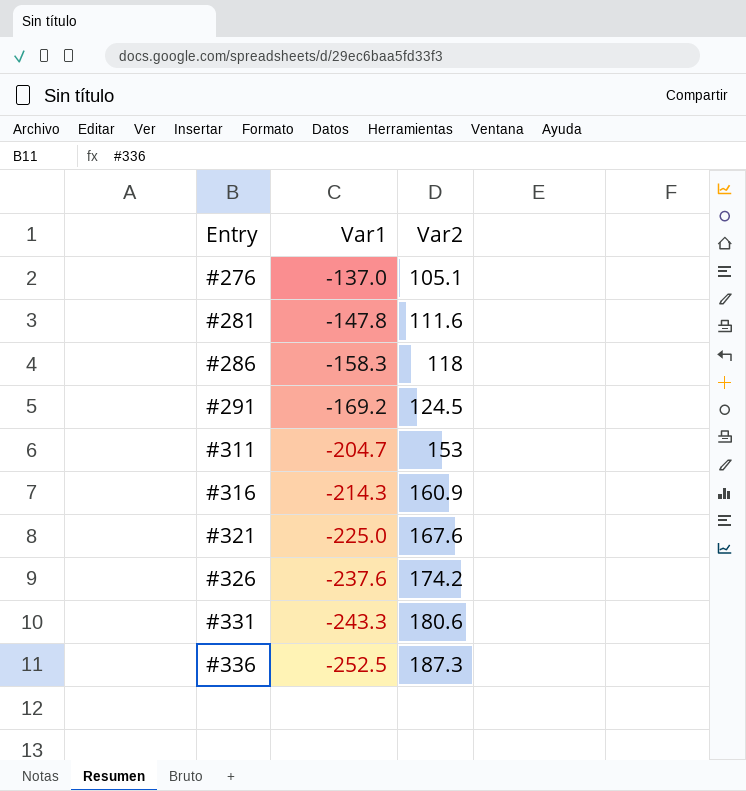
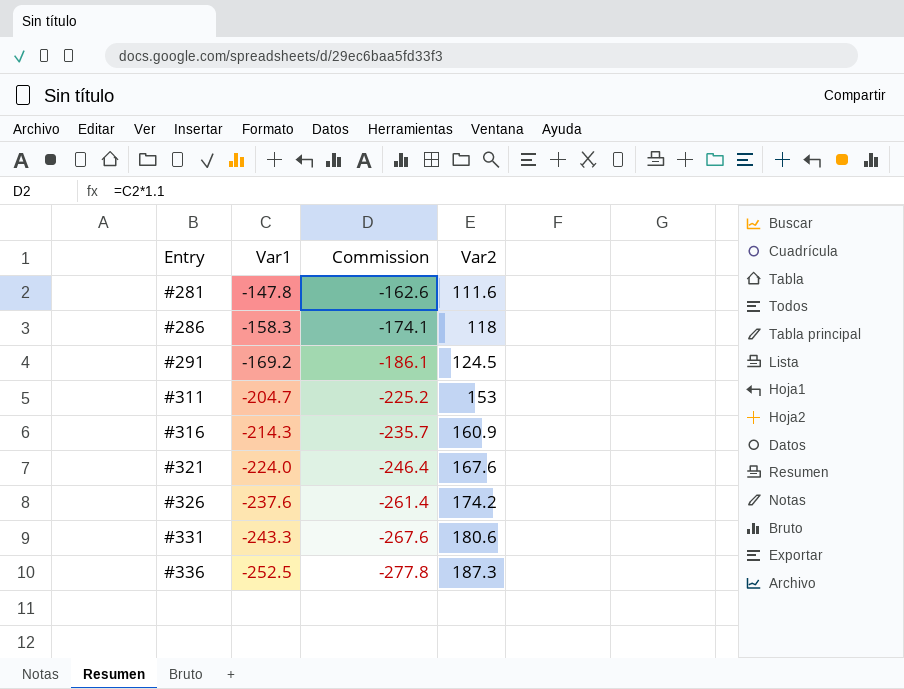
column Commission | formula: none -> [Var1] * 1.1
row #276: -137.0 | 105.1 -> none
#321 | Var1: -225.0 -> -224.0

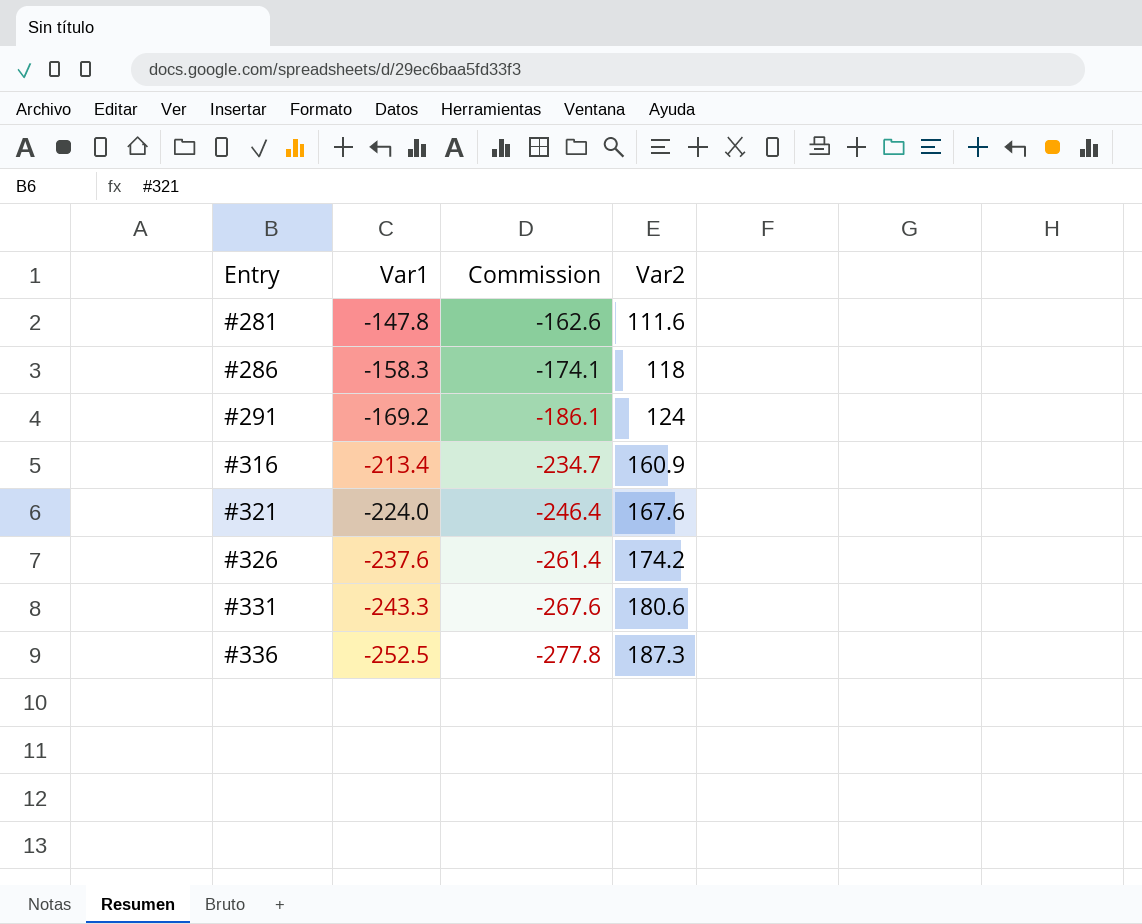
row #311: -204.7 | -225.2 | 153 -> none
#291 | Var2: 124.5 -> 124
#316 | Var1: -214.3 -> -213.4
#316 | Commission: -235.7 -> -234.7

